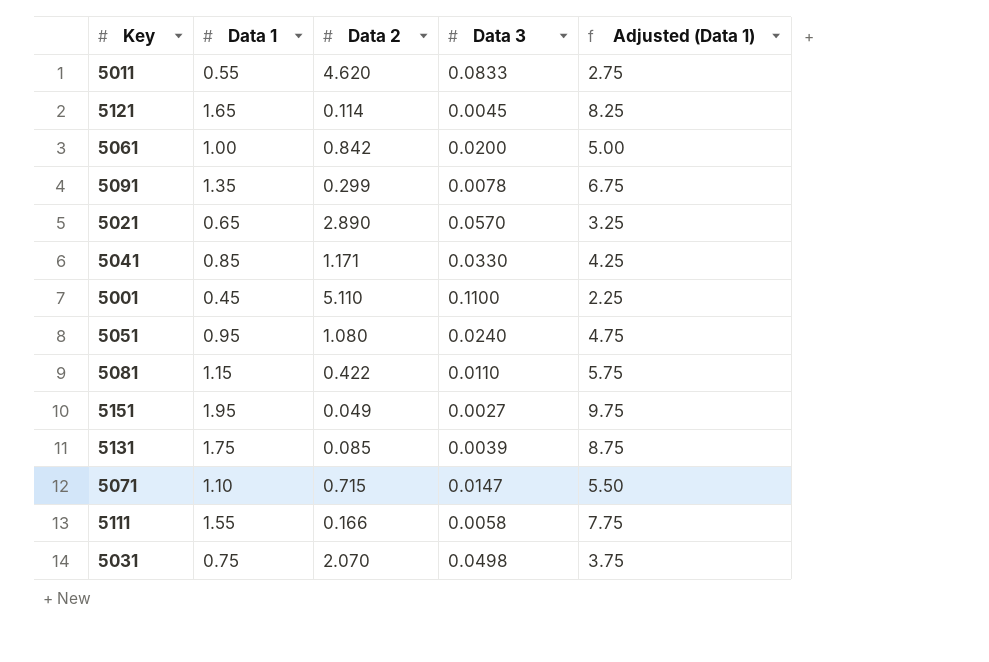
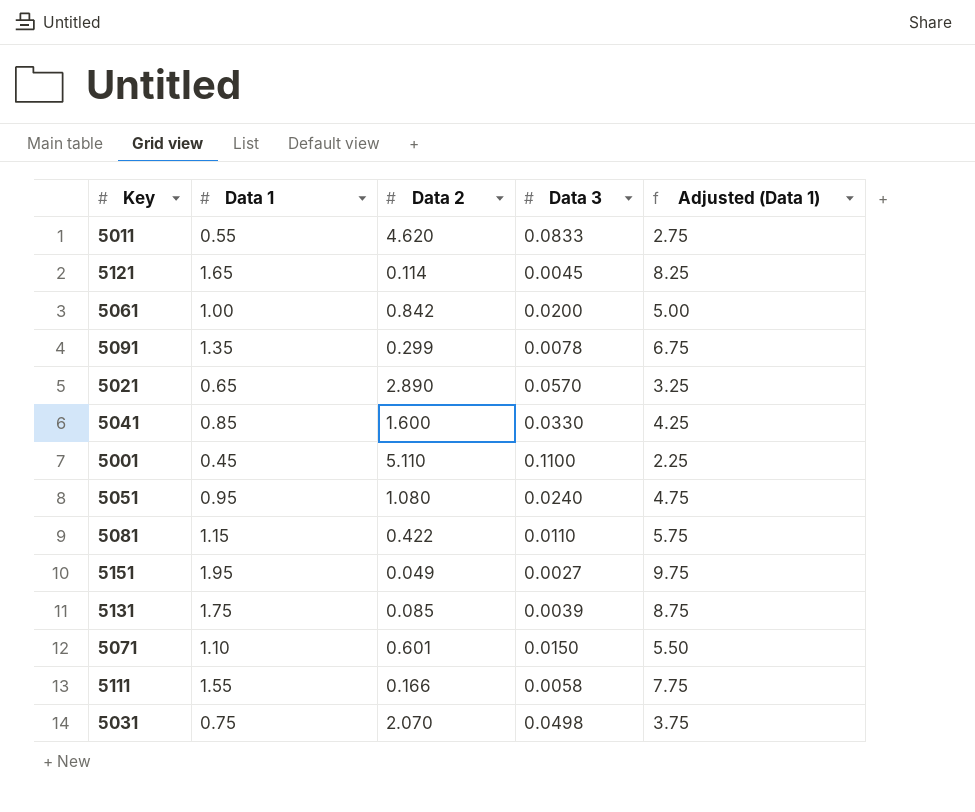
5041 | Data 2: 1.171 -> 1.600
5071 | Data 2: 0.715 -> 0.601
5071 | Data 3: 0.0147 -> 0.0150

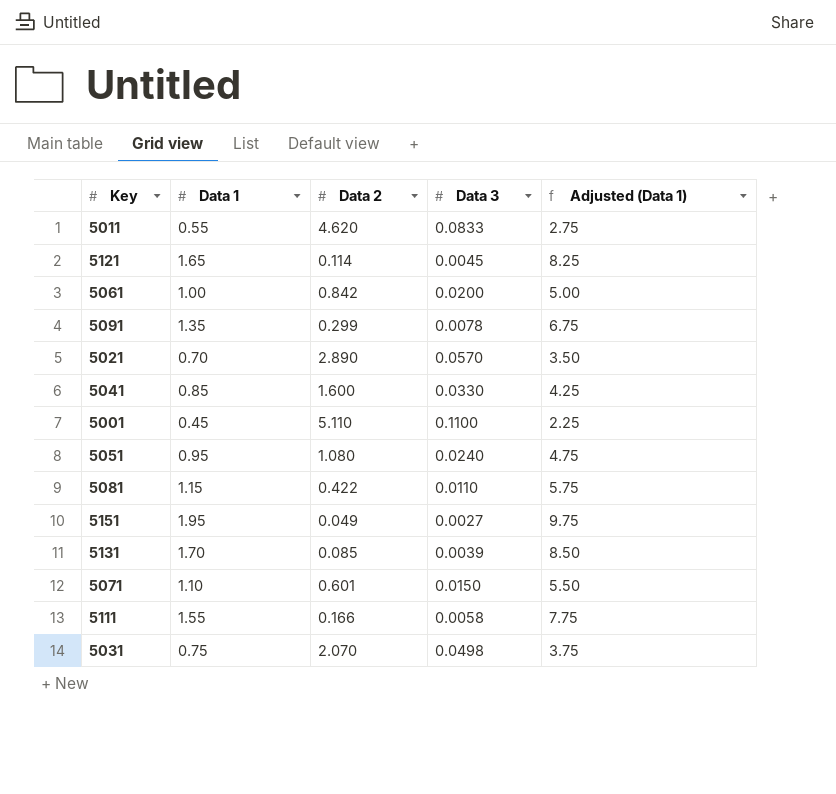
5021 | Data 1: 0.65 -> 0.70
5021 | Adjusted (Data 1): 3.25 -> 3.50
5131 | Data 1: 1.75 -> 1.70
5131 | Adjusted (Data 1): 8.75 -> 8.50

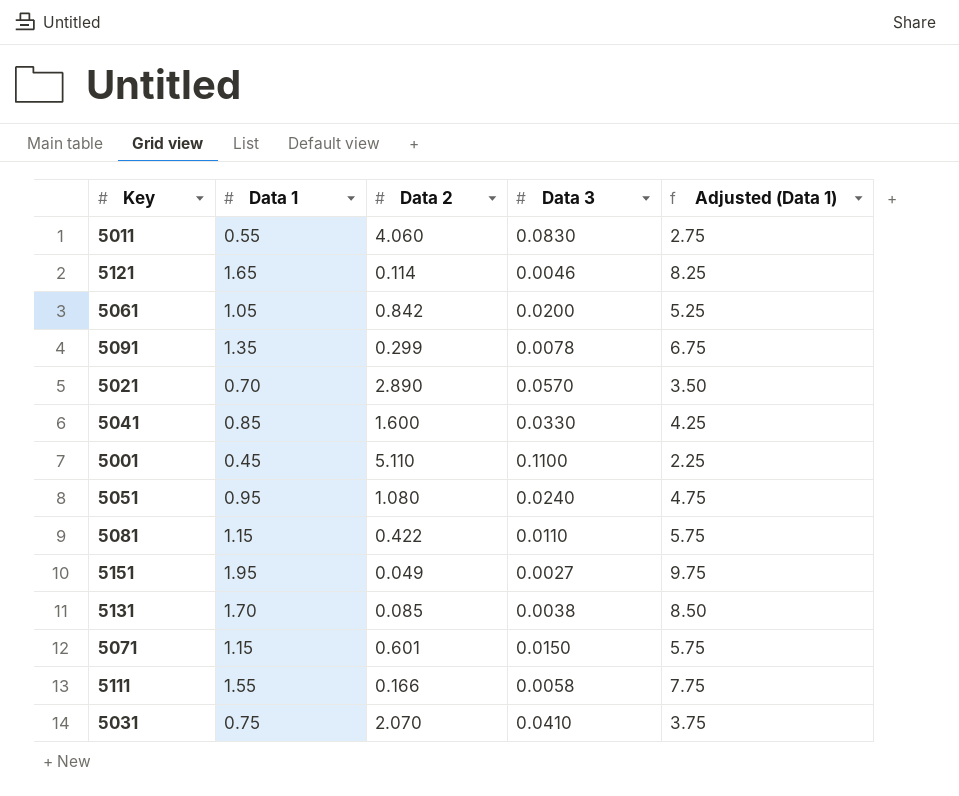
5011 | Data 2: 4.620 -> 4.060
5011 | Data 3: 0.0833 -> 0.0830
5121 | Data 3: 0.0045 -> 0.0046
5061 | Data 1: 1.00 -> 1.05
5061 | Adjusted (Data 1): 5.00 -> 5.25
5131 | Data 3: 0.0039 -> 0.0038
5071 | Data 1: 1.10 -> 1.15
5071 | Adjusted (Data 1): 5.50 -> 5.75
5031 | Data 3: 0.0498 -> 0.0410

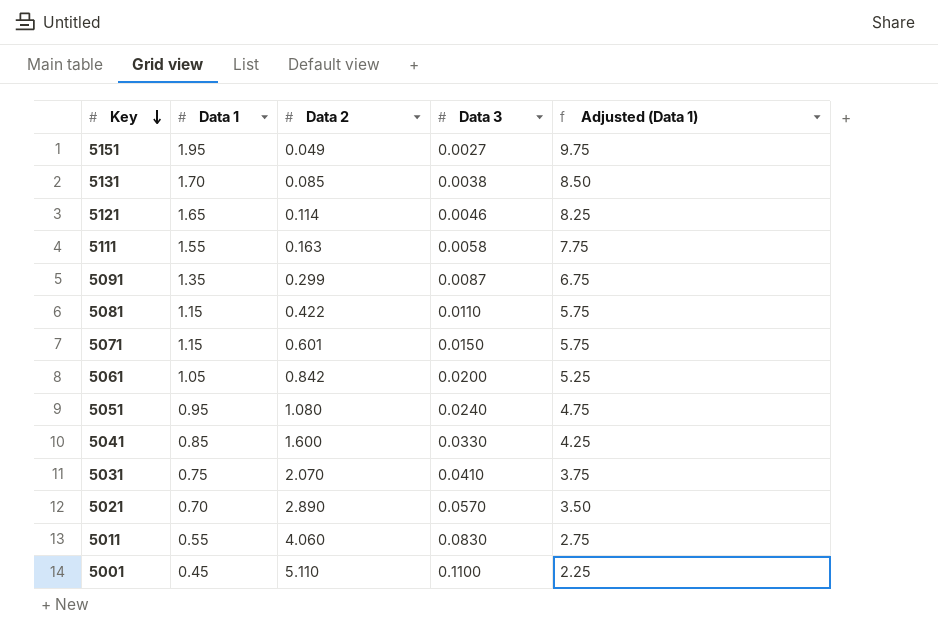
row order: none -> Key descending
5111 | Data 2: 0.166 -> 0.163
5091 | Data 3: 0.0078 -> 0.0087

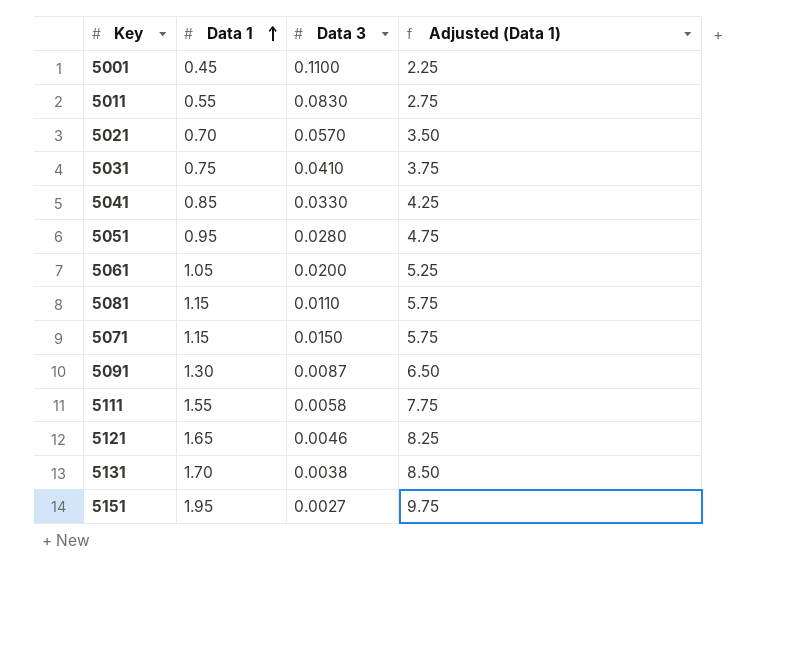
row order: Key descending -> Data 1 ascending
column Data 2 | position: 3 -> none
5051 | Data 3: 0.0240 -> 0.0280
5091 | Data 1: 1.35 -> 1.30
5091 | Adjusted (Data 1): 6.75 -> 6.50

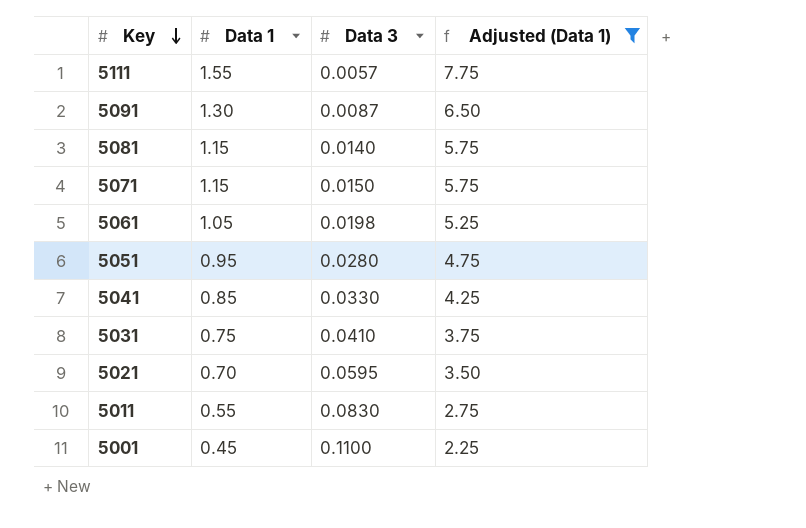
filter: none -> Adjusted (Data 1) <= 7.75
row order: Data 1 ascending -> Key descending
5111 | Data 3: 0.0058 -> 0.0057
5081 | Data 3: 0.0110 -> 0.0140
5061 | Data 3: 0.0200 -> 0.0198
5021 | Data 3: 0.0570 -> 0.0595

